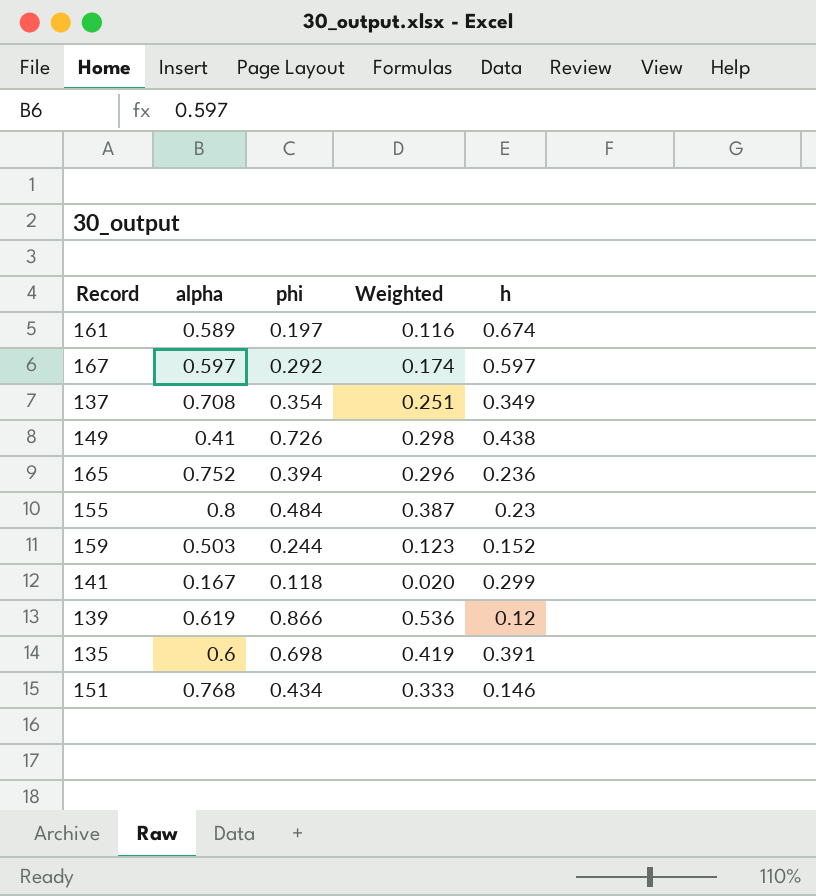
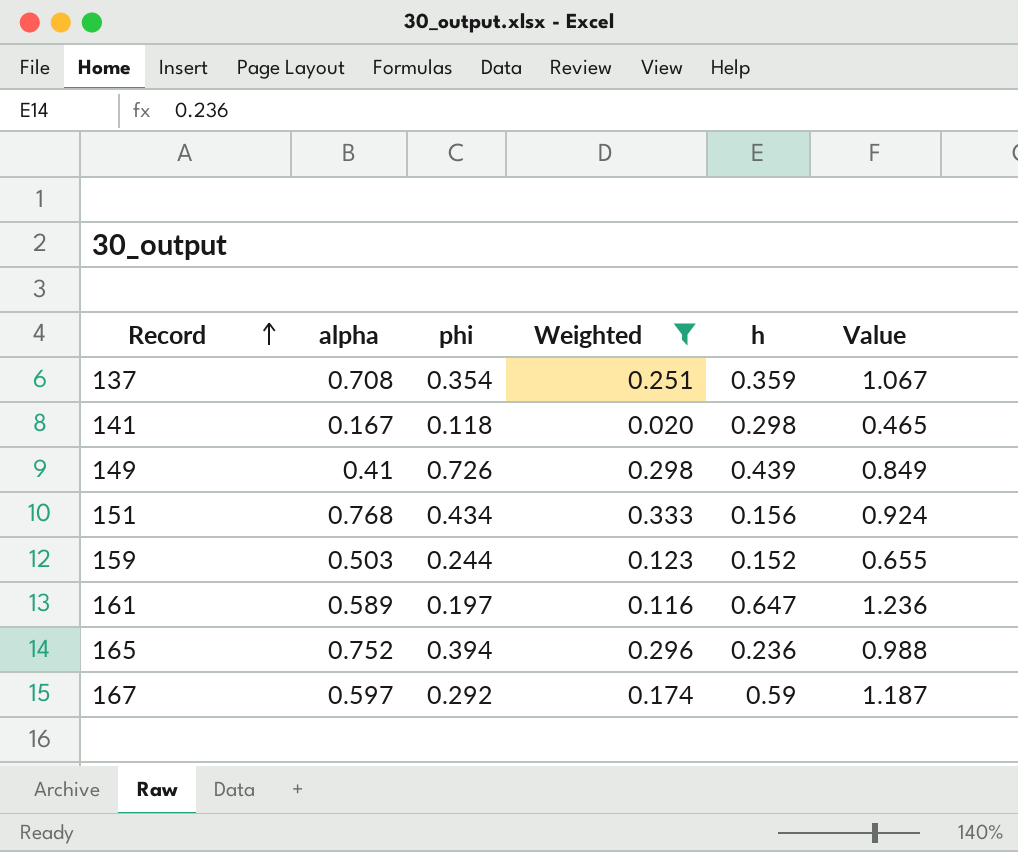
filter: none -> Weighted <= 0.333
row order: none -> Record ascending
column Value | formula: none -> [alpha] + [h]
137 | h: 0.349 -> 0.359
141 | h: 0.299 -> 0.298
149 | h: 0.438 -> 0.439
151 | h: 0.146 -> 0.156
161 | h: 0.674 -> 0.647
167 | h: 0.597 -> 0.59

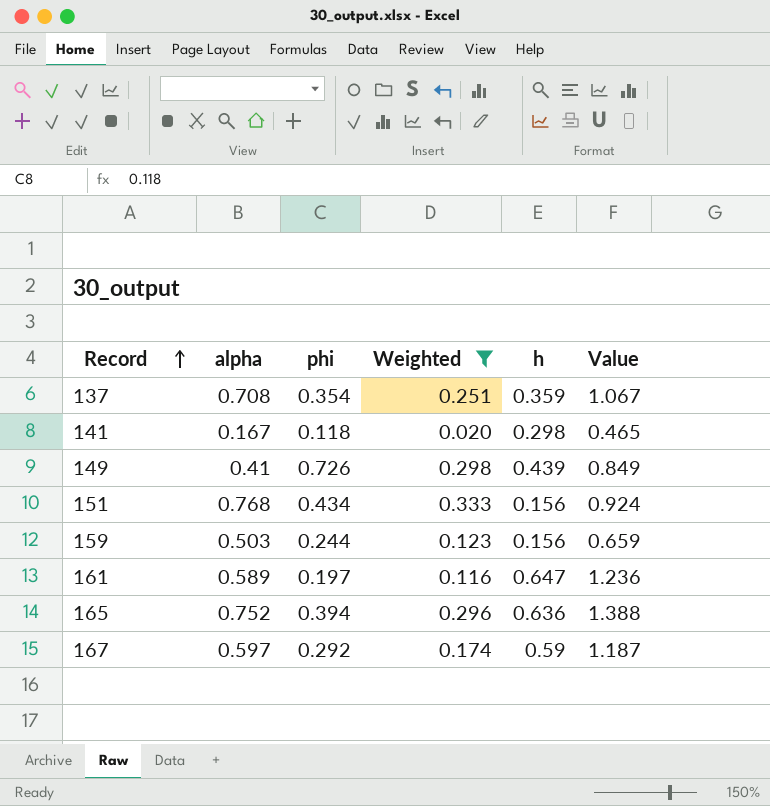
159 | h: 0.152 -> 0.156
159 | Value: 0.655 -> 0.659
165 | h: 0.236 -> 0.636
165 | Value: 0.988 -> 1.388

